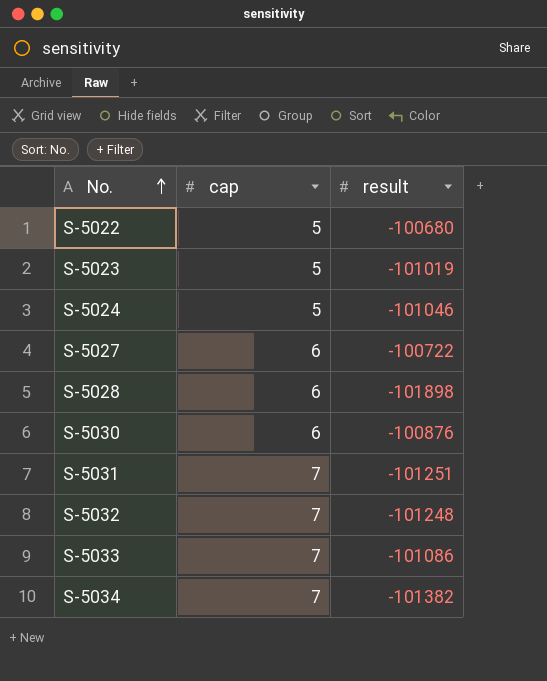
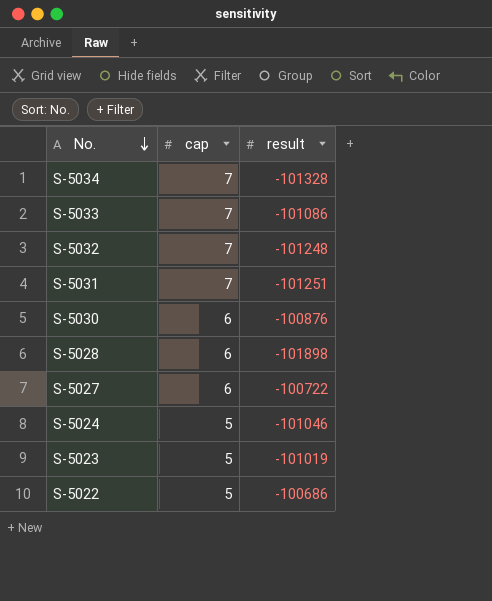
row order: No. ascending -> No. descending
S-5034 | result: -101382 -> -101328
S-5022 | result: -100680 -> -100686

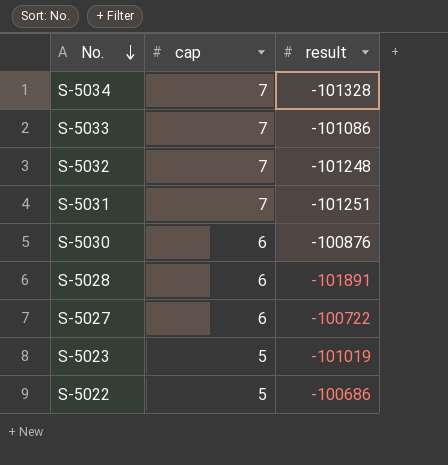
row S-5024: 5 | -101046 -> none
S-5028 | result: -101898 -> -101891

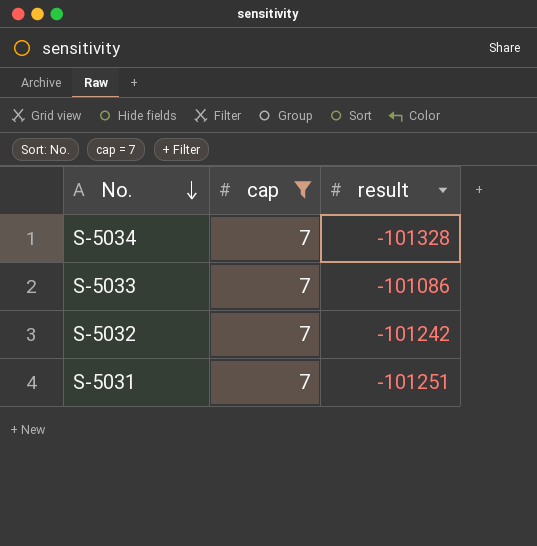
filter: none -> cap = 7
S-5032 | result: -101248 -> -101242

